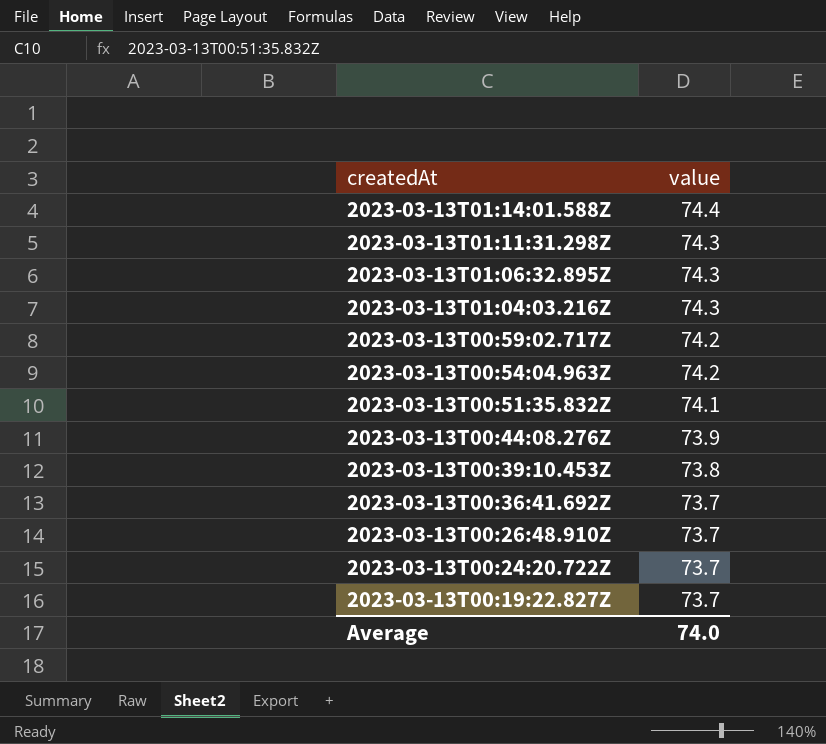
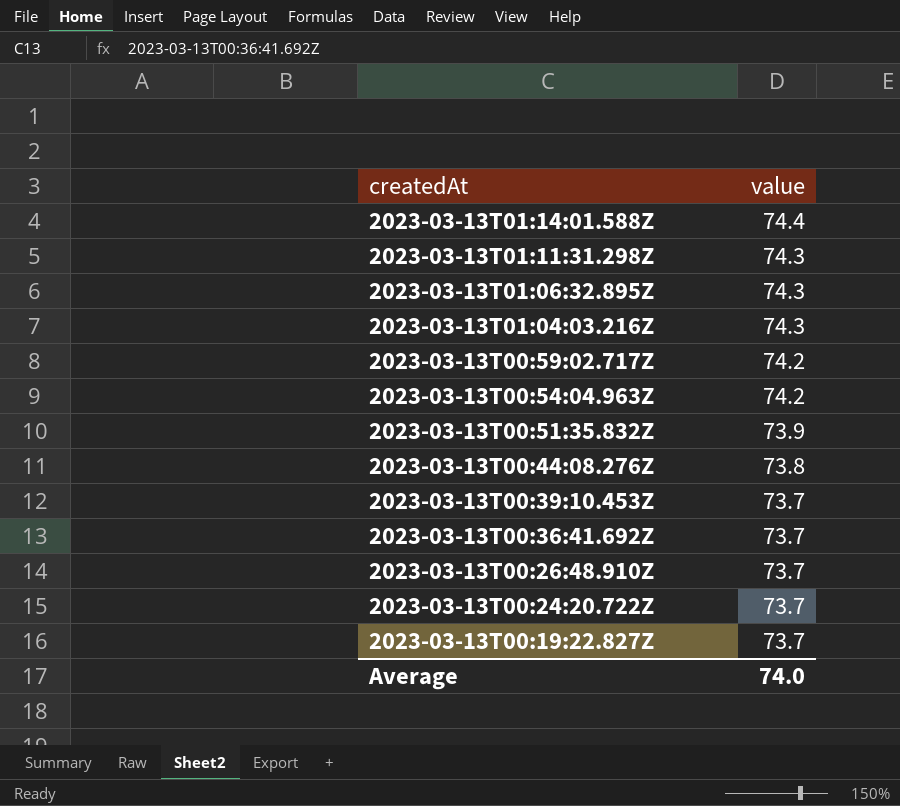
2023-03-13T00:51:35.832Z | value: 74.1 -> 73.9
2023-03-13T00:44:08.276Z | value: 73.9 -> 73.8
2023-03-13T00:39:10.453Z | value: 73.8 -> 73.7

